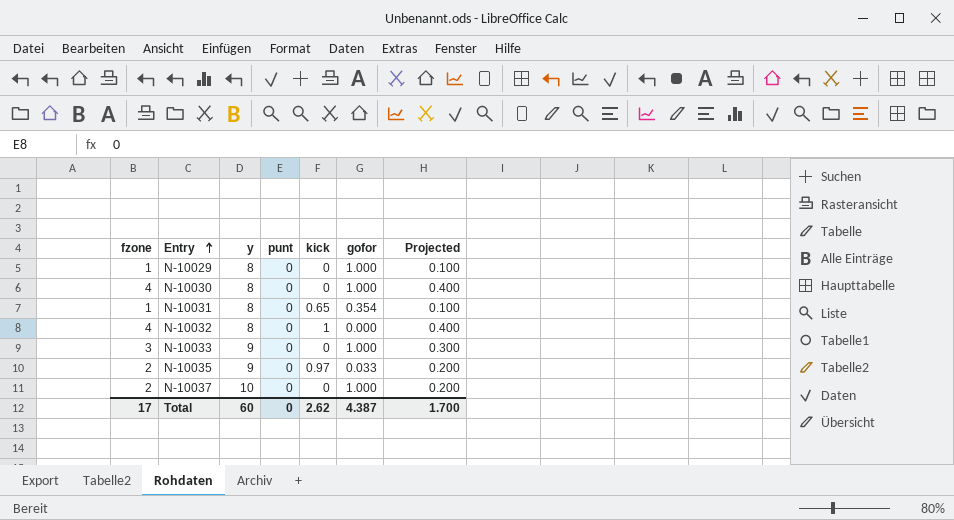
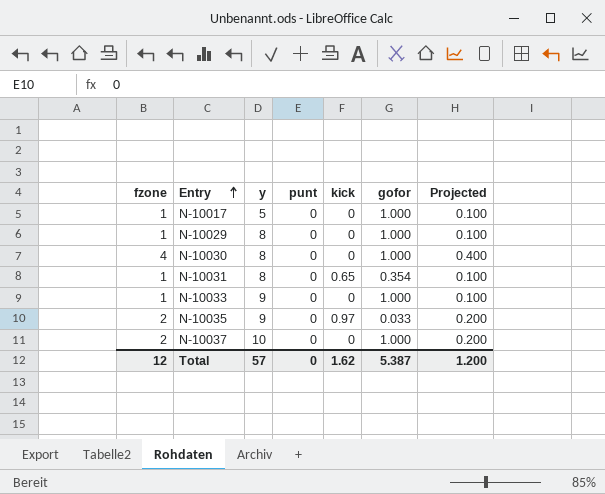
row N-10032: 4 | 8 | 0 | 1 | 0.000 | 0.400 -> none
row N-10017: none -> 1 | 5 | 0 | 0 | 1.000 | 0.100
N-10033 | fzone: 3 -> 1
N-10033 | Projected: 0.300 -> 0.100
Total | fzone: 17 -> 12
Total | y: 60 -> 57
Total | kick: 2.62 -> 1.62
Total | gofor: 4.387 -> 5.387
Total | Projected: 1.700 -> 1.200

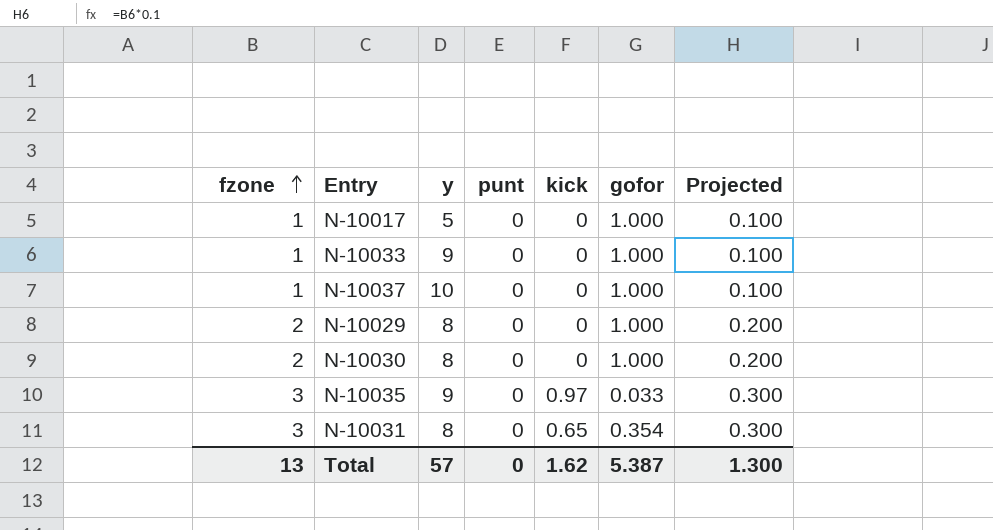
row order: Entry ascending -> fzone ascending
N-10037 | fzone: 2 -> 1
N-10037 | Projected: 0.200 -> 0.100
N-10029 | fzone: 1 -> 2
N-10029 | Projected: 0.100 -> 0.200
N-10030 | fzone: 4 -> 2
N-10030 | Projected: 0.400 -> 0.200
N-10035 | fzone: 2 -> 3
N-10035 | Projected: 0.200 -> 0.300
N-10031 | fzone: 1 -> 3
N-10031 | Projected: 0.100 -> 0.300
Total | fzone: 12 -> 13
Total | Projected: 1.200 -> 1.300

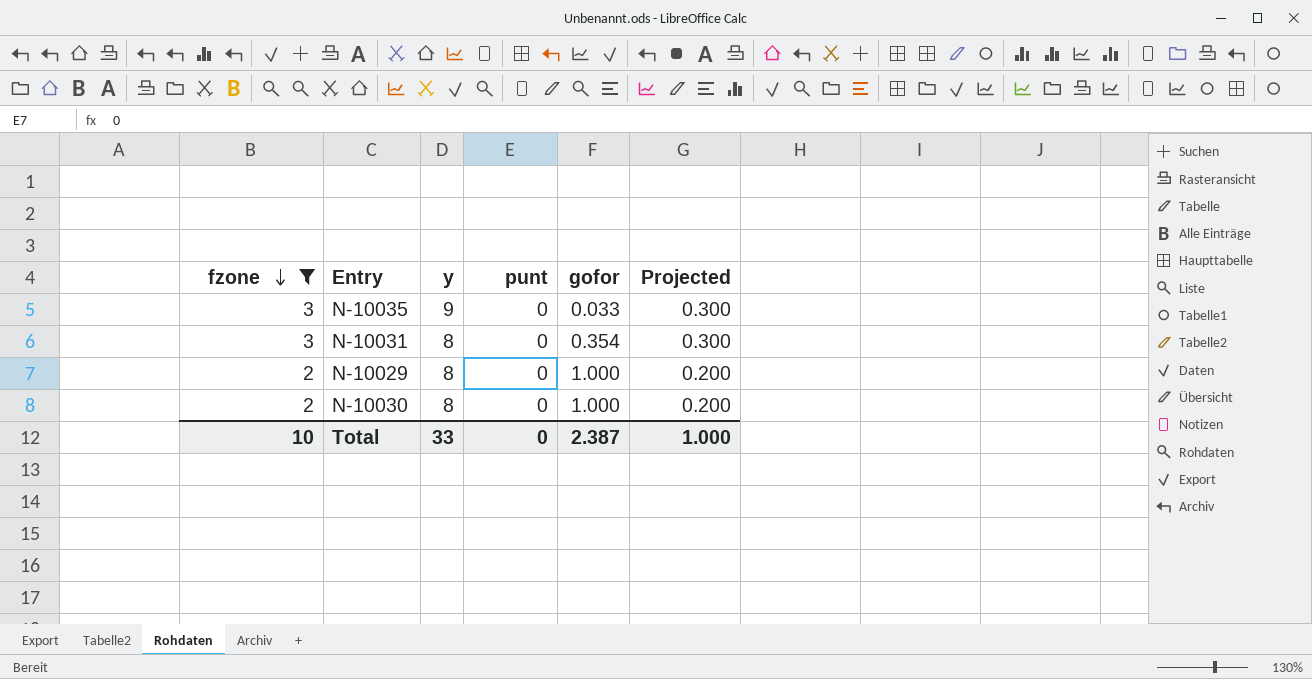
filter: none -> fzone != 1
row order: fzone ascending -> fzone descending
column kick | position: 5 -> none
Total | fzone: 13 -> 10
Total | y: 57 -> 33
Total | gofor: 5.387 -> 2.387
Total | Projected: 1.300 -> 1.000

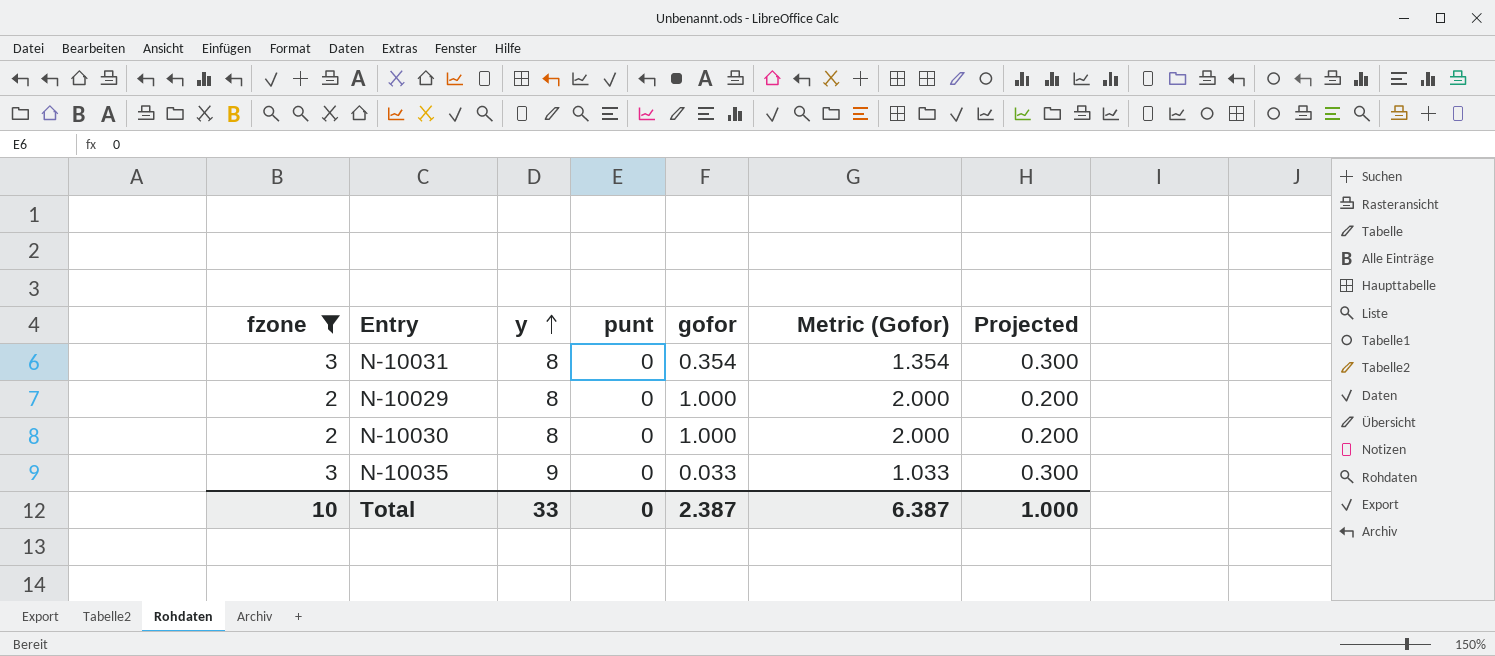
row order: fzone descending -> y ascending
column Metric (Gofor) | formula: none -> [gofor] + 1

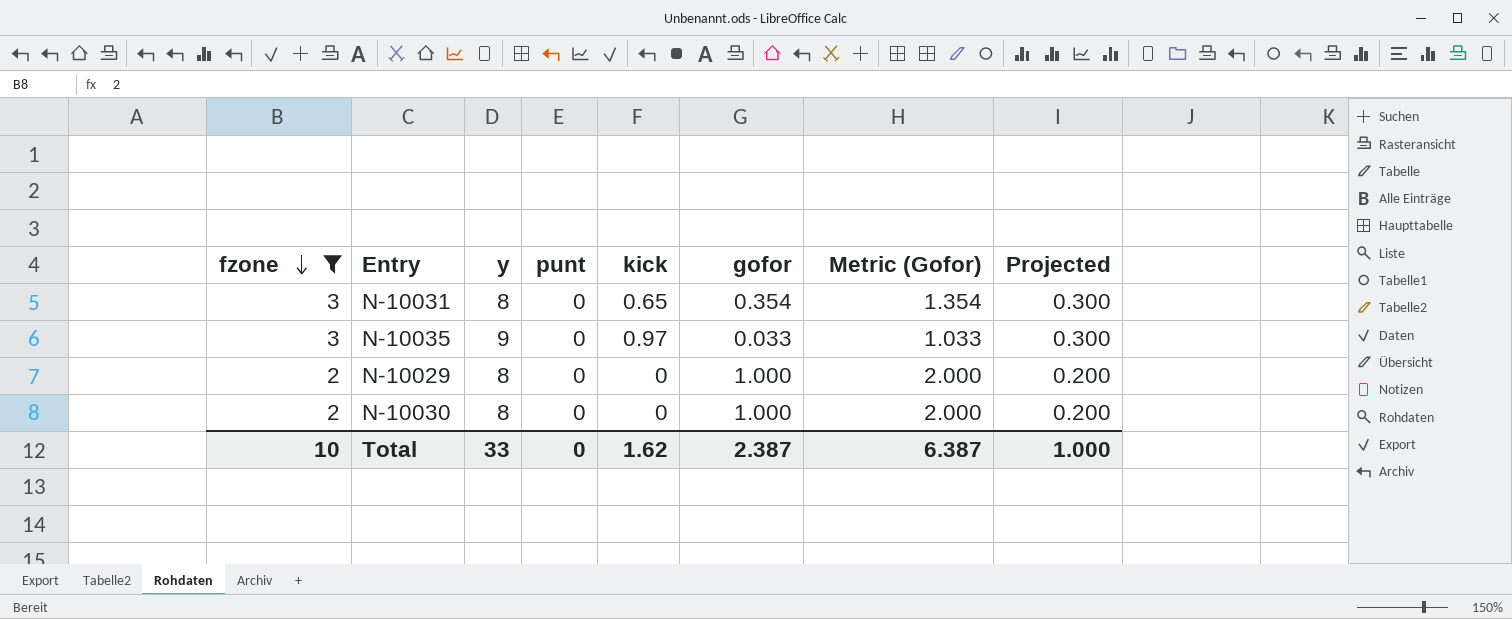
row order: y ascending -> fzone descending
column kick | position: none -> 5

